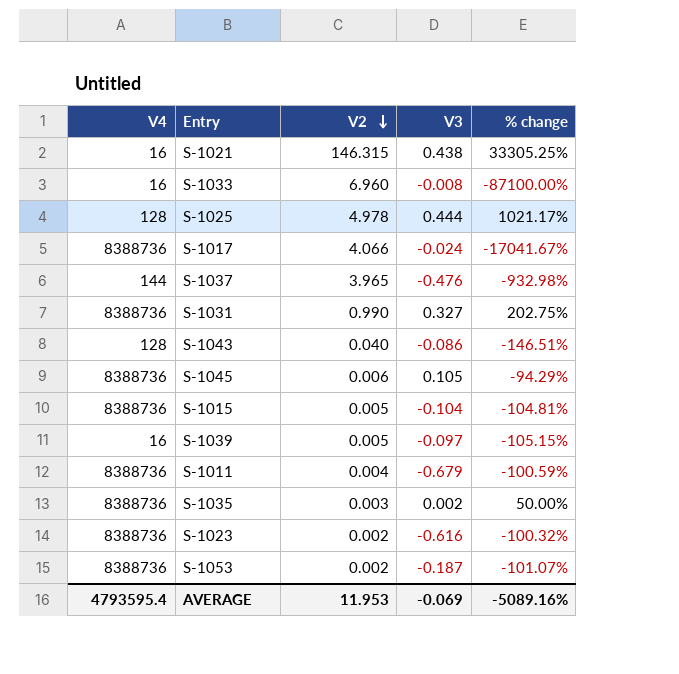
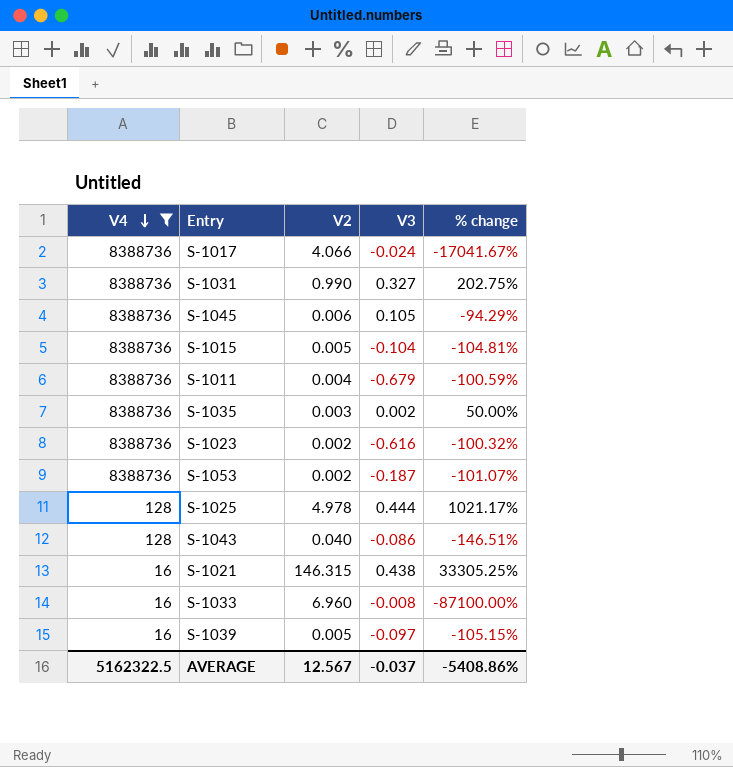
filter: none -> V4 != 144
row order: V2 descending -> V4 descending
AVERAGE | V4: 4793595.4 -> 5162322.5
AVERAGE | V2: 11.953 -> 12.567
AVERAGE | V3: -0.069 -> -0.037
AVERAGE | % change: -5089.16% -> -5408.86%

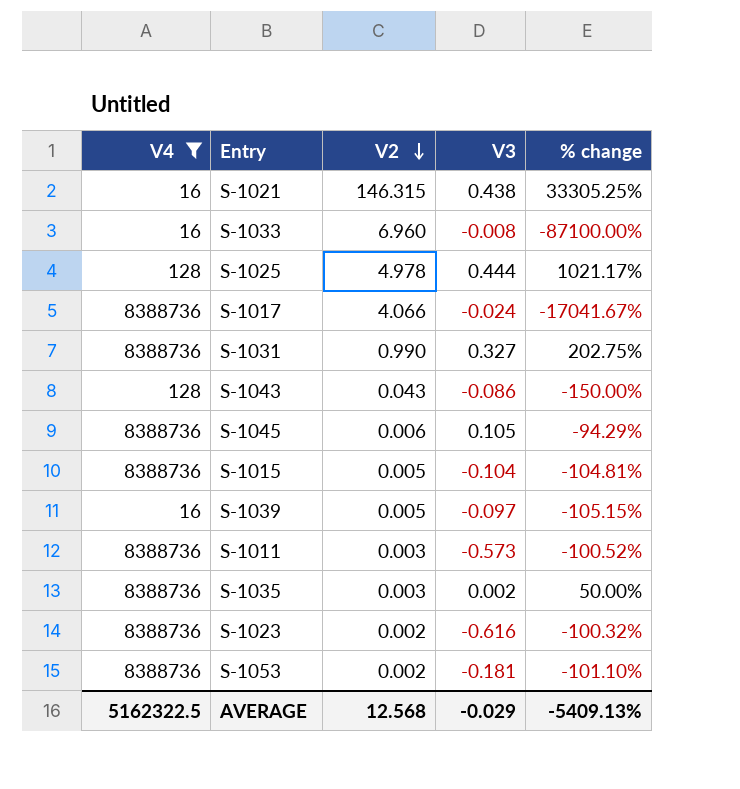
row order: V4 descending -> V2 descending
S-1043 | V2: 0.040 -> 0.043
S-1043 | % change: -146.51% -> -150.00%
S-1011 | V2: 0.004 -> 0.003
S-1011 | V3: -0.679 -> -0.573
S-1011 | % change: -100.59% -> -100.52%
S-1053 | V3: -0.187 -> -0.181
S-1053 | % change: -101.07% -> -101.10%
AVERAGE | V2: 12.567 -> 12.568
AVERAGE | V3: -0.037 -> -0.029
AVERAGE | % change: -5408.86% -> -5409.13%

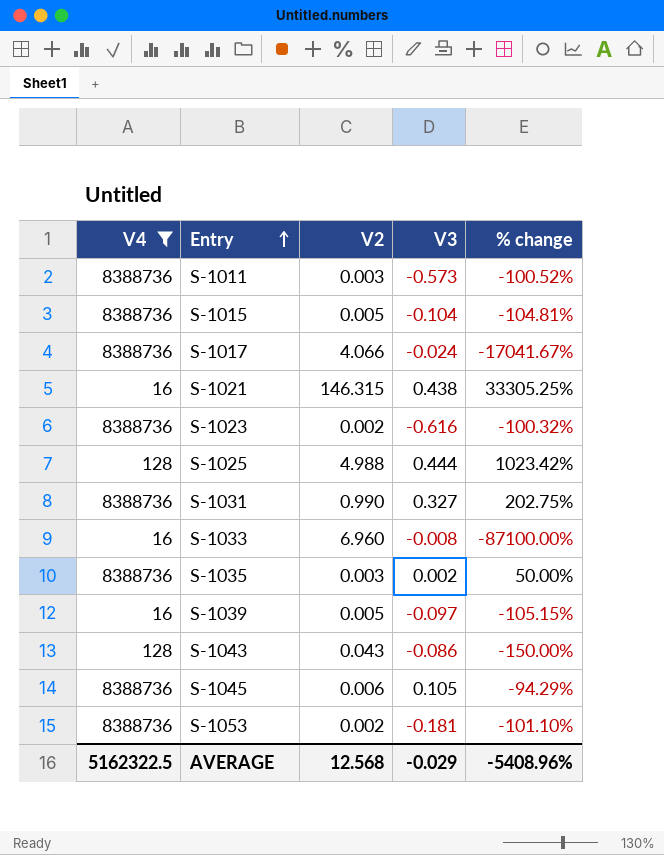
row order: V2 descending -> Entry ascending
S-1025 | V2: 4.978 -> 4.988
S-1025 | % change: 1021.17% -> 1023.42%
AVERAGE | % change: -5409.13% -> -5408.96%

